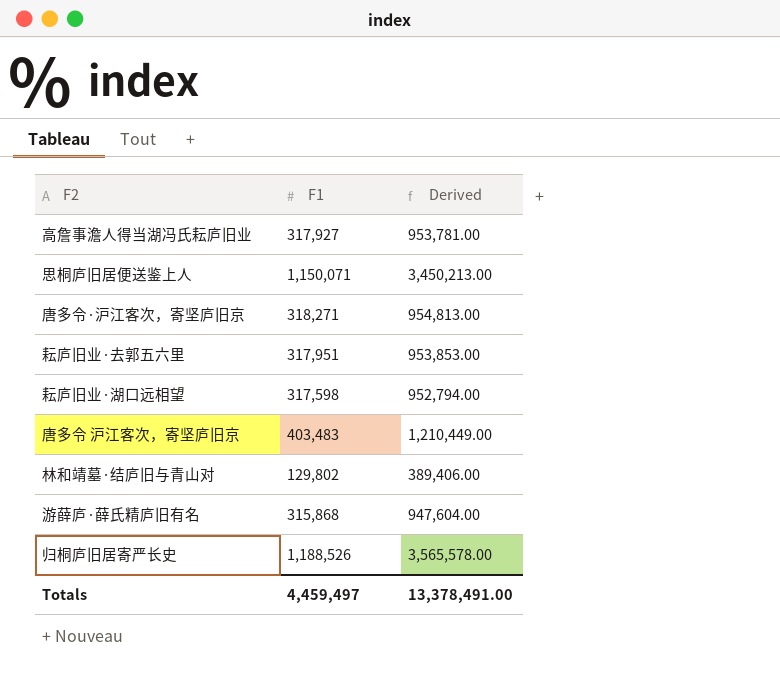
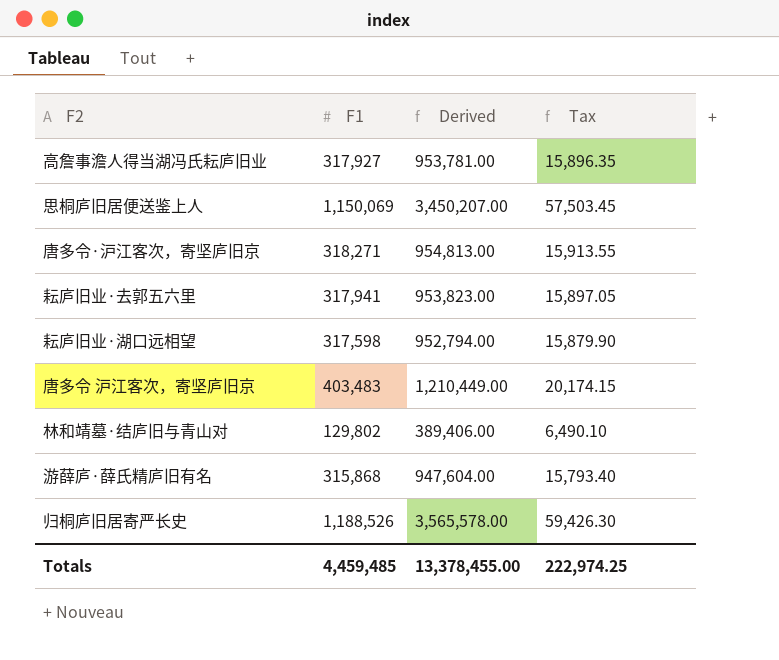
column Tax | formula: none -> [F1] * 0.05
思桐庐旧居便送鉴上人 | F1: 1,150,071 -> 1,150,069
思桐庐旧居便送鉴上人 | Derived: 3,450,213.00 -> 3,450,207.00
耘庐旧业·去郭五六里 | F1: 317,951 -> 317,941
耘庐旧业·去郭五六里 | Derived: 953,853.00 -> 953,823.00
Totals | F1: 4,459,497 -> 4,459,485
Totals | Derived: 13,378,491.00 -> 13,378,455.00

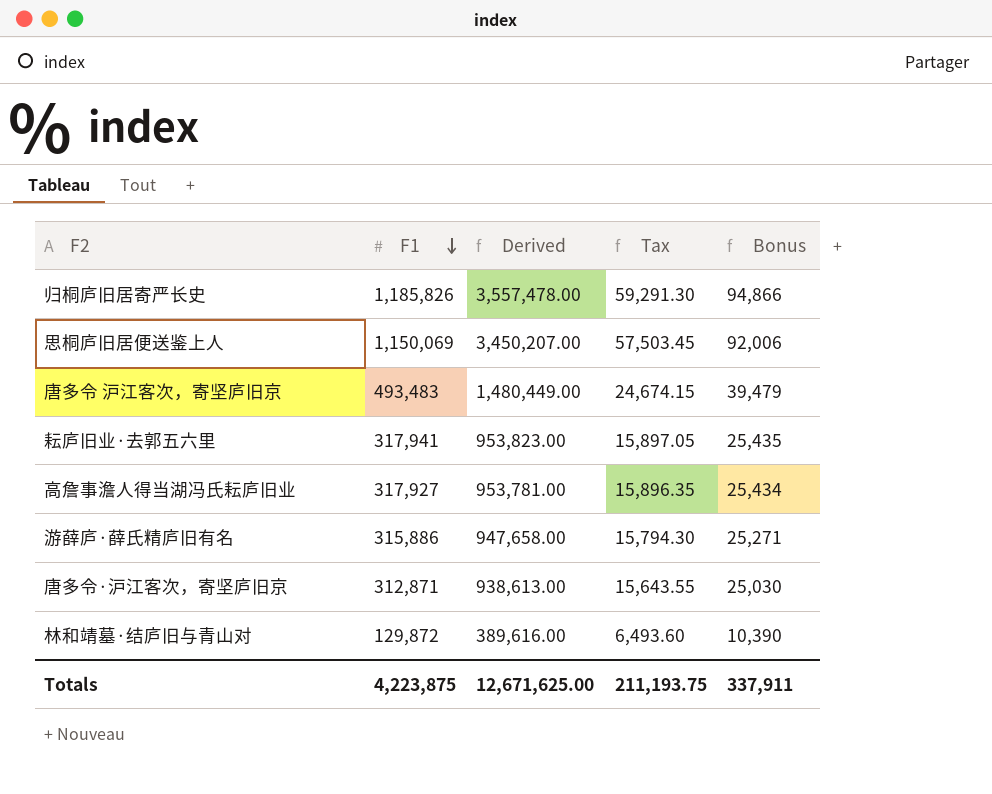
row order: none -> F1 descending
column Bonus | formula: none -> [F1] * 0.08
row 耘庐旧业·湖口远相望: 317,598 | 952,794.00 | 15,879.90 -> none
归桐庐旧居寄严长史 | F1: 1,188,526 -> 1,185,826
归桐庐旧居寄严长史 | Derived: 3,565,578.00 -> 3,557,478.00
归桐庐旧居寄严长史 | Tax: 59,426.30 -> 59,291.30
唐多令 沪江客次，寄坚庐旧京 | F1: 403,483 -> 493,483
唐多令 沪江客次，寄坚庐旧京 | Derived: 1,210,449.00 -> 1,480,449.00
唐多令 沪江客次，寄坚庐旧京 | Tax: 20,174.15 -> 24,674.15
游薛庐·薛氏精庐旧有名 | F1: 315,868 -> 315,886
游薛庐·薛氏精庐旧有名 | Derived: 947,604.00 -> 947,658.00
游薛庐·薛氏精庐旧有名 | Tax: 15,793.40 -> 15,794.30
唐多令·沪江客次，寄坚庐旧京 | F1: 318,271 -> 312,871
唐多令·沪江客次，寄坚庐旧京 | Derived: 954,813.00 -> 938,613.00
唐多令·沪江客次，寄坚庐旧京 | Tax: 15,913.55 -> 15,643.55
林和靖墓·结庐旧与青山对 | F1: 129,802 -> 129,872
林和靖墓·结庐旧与青山对 | Derived: 389,406.00 -> 389,616.00
林和靖墓·结庐旧与青山对 | Tax: 6,490.10 -> 6,493.60
Totals | F1: 4,459,485 -> 4,223,875
Totals | Derived: 13,378,455.00 -> 12,671,625.00
Totals | Tax: 222,974.25 -> 211,193.75

